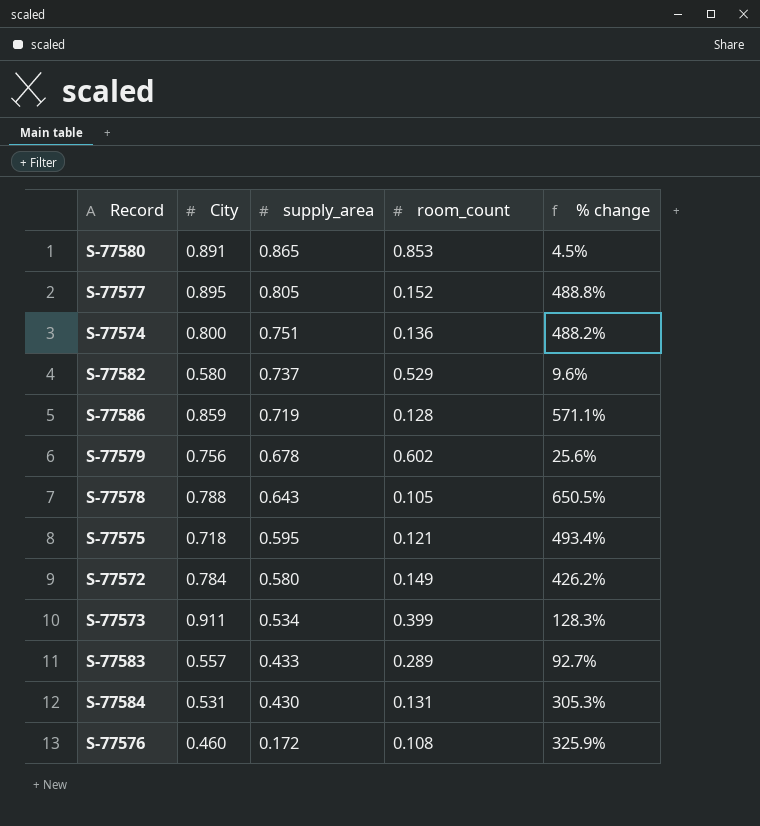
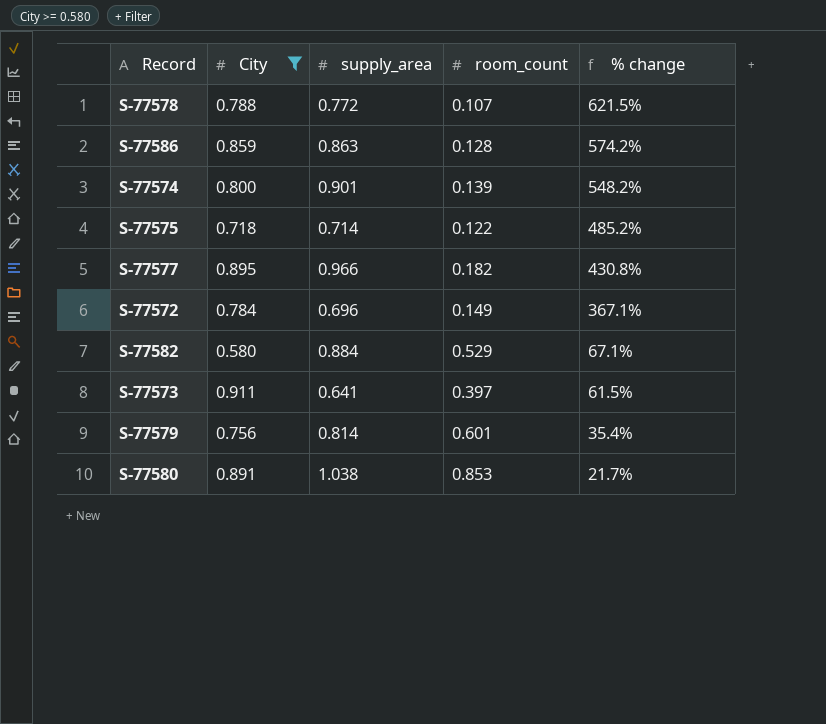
filter: none -> City >= 0.580
row order: supply_area descending -> % change descending
column % change | formula: ([City] - [room_count]) / [room_count] -> ([supply_area] - [room_count]) / [room_count]
S-77578 | supply_area: 0.643 -> 0.772
S-77578 | room_count: 0.105 -> 0.107
S-77586 | supply_area: 0.719 -> 0.863
S-77574 | supply_area: 0.751 -> 0.901
S-77574 | room_count: 0.136 -> 0.139
S-77575 | supply_area: 0.595 -> 0.714
S-77575 | room_count: 0.121 -> 0.122
S-77577 | supply_area: 0.805 -> 0.966
S-77577 | room_count: 0.152 -> 0.182
S-77572 | supply_area: 0.580 -> 0.696
S-77582 | supply_area: 0.737 -> 0.884
S-77573 | supply_area: 0.534 -> 0.641
S-77573 | room_count: 0.399 -> 0.397
S-77579 | supply_area: 0.678 -> 0.814
S-77579 | room_count: 0.602 -> 0.601
S-77580 | supply_area: 0.865 -> 1.038

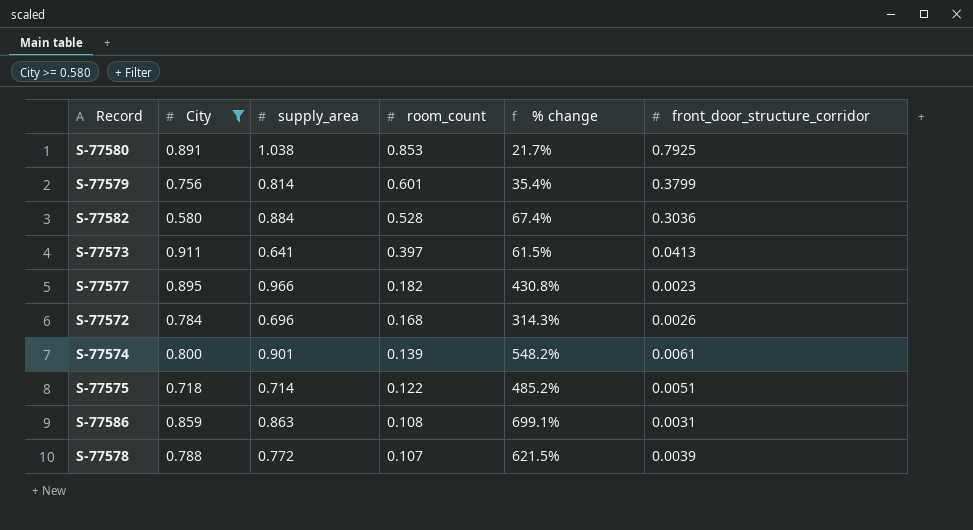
row order: % change descending -> room_count descending
column front_door_structure_corridor | position: none -> 6
S-77582 | room_count: 0.529 -> 0.528
S-77582 | % change: 67.1% -> 67.4%
S-77572 | room_count: 0.149 -> 0.168
S-77572 | % change: 367.1% -> 314.3%
S-77586 | room_count: 0.128 -> 0.108
S-77586 | % change: 574.2% -> 699.1%

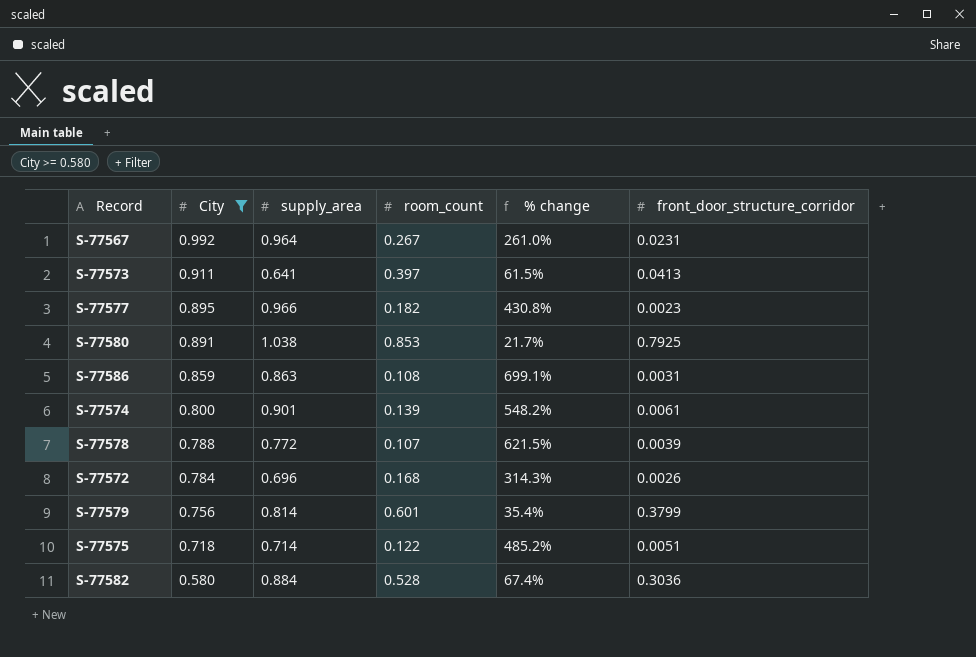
row order: room_count descending -> City descending
row S-77567: none -> 0.992 | 0.964 | 0.267 | 261.0% | 0.0231

